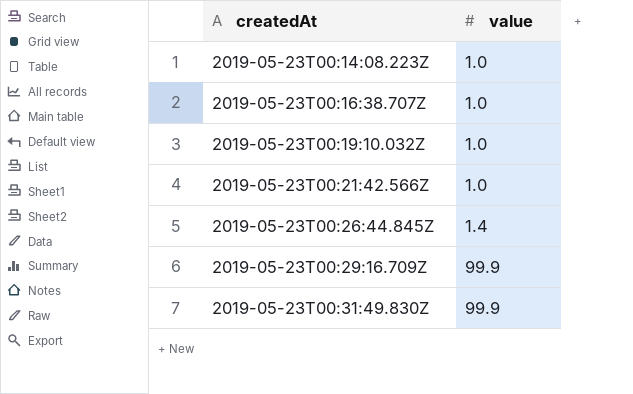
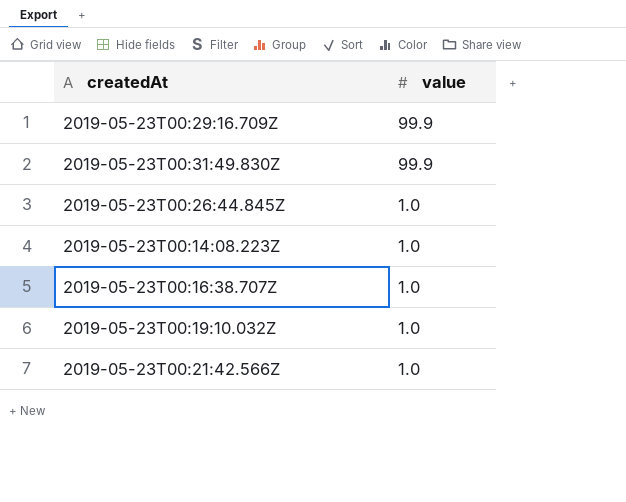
row order: createdAt ascending -> value descending
2019-05-23T00:26:44.845Z | value: 1.4 -> 1.0

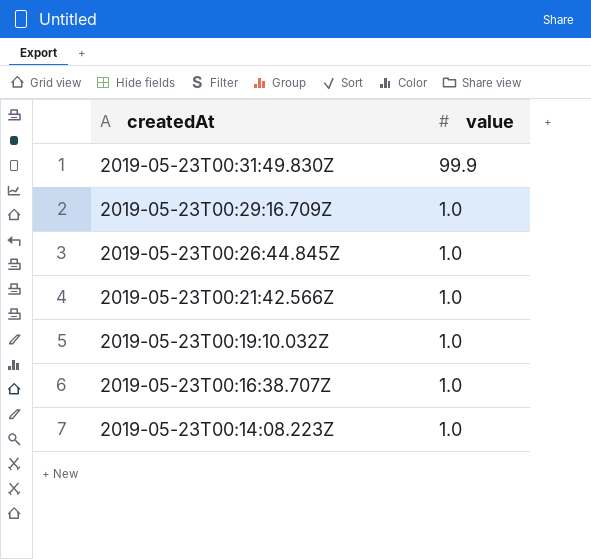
row order: value descending -> createdAt descending
2019-05-23T00:29:16.709Z | value: 99.9 -> 1.0

